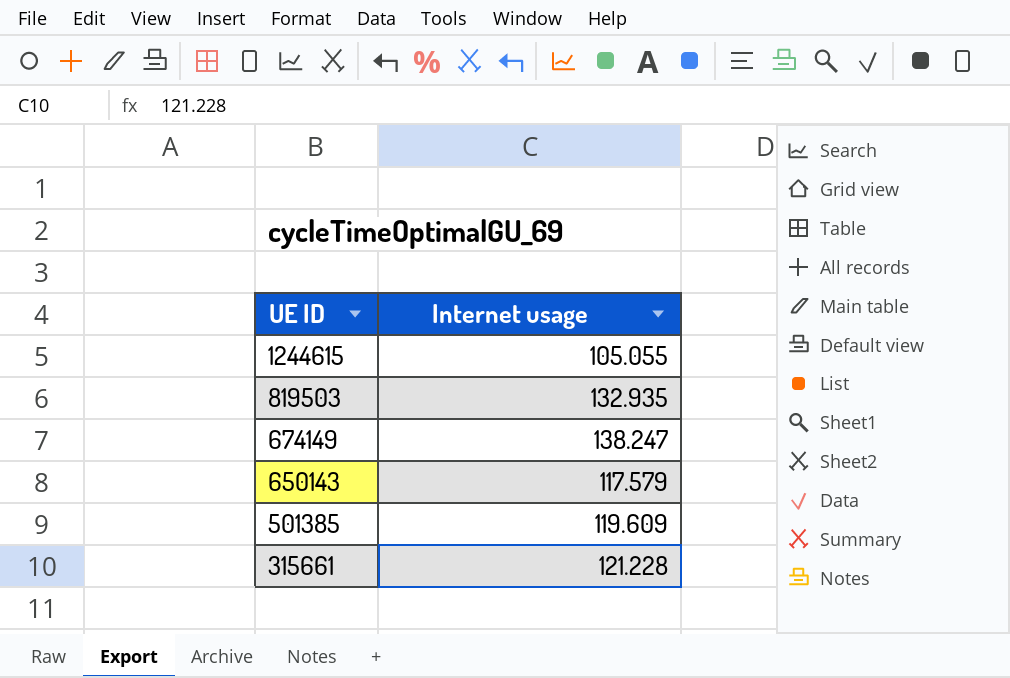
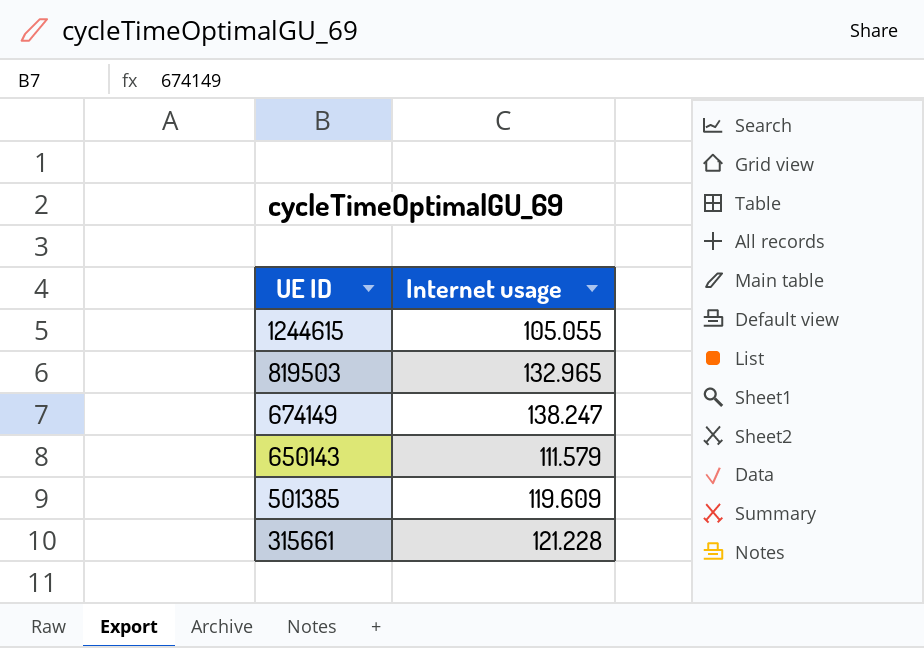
819503 | Internet usage: 132.935 -> 132.965
650143 | Internet usage: 117.579 -> 111.579

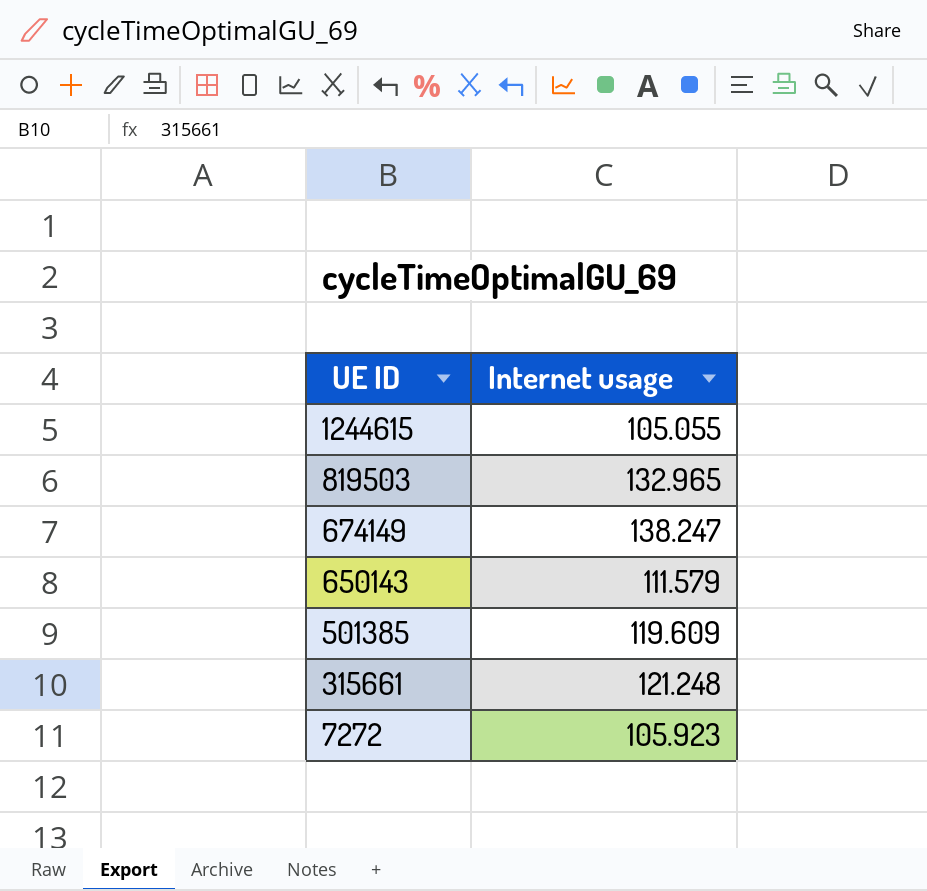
315661 | Internet usage: 121.228 -> 121.248
row 7272: none -> 105.923

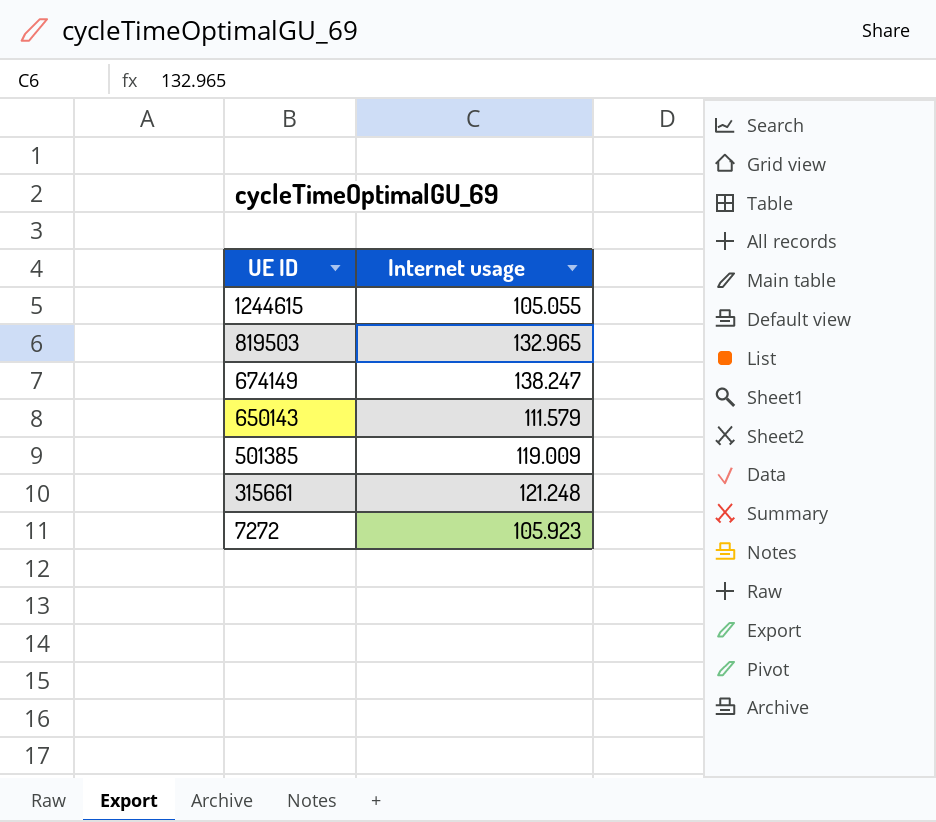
501385 | Internet usage: 119.609 -> 119.009

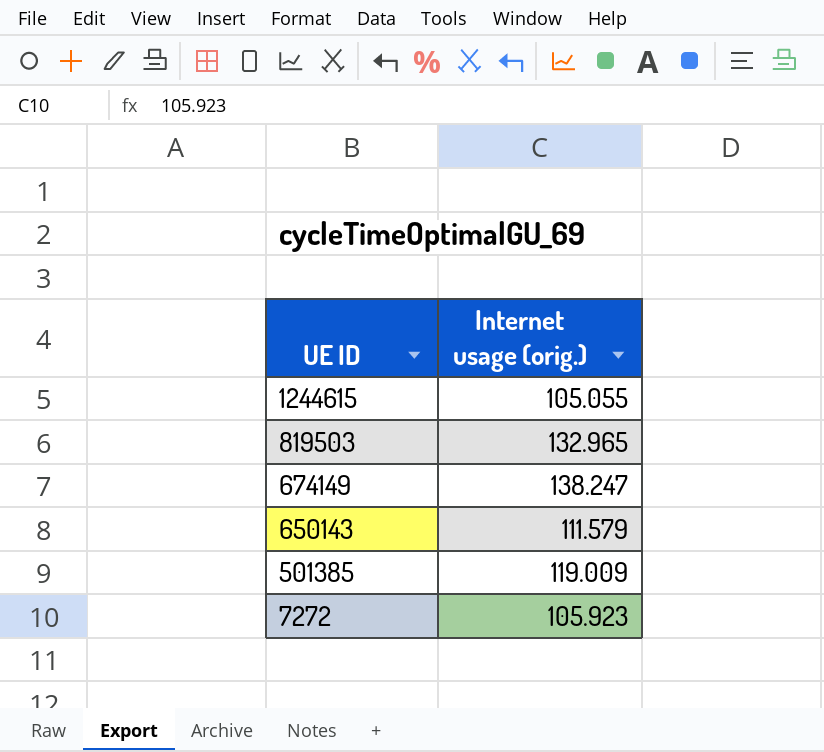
column name: Internet usage -> Internet usage (orig.)
row 315661: 121.248 -> none

